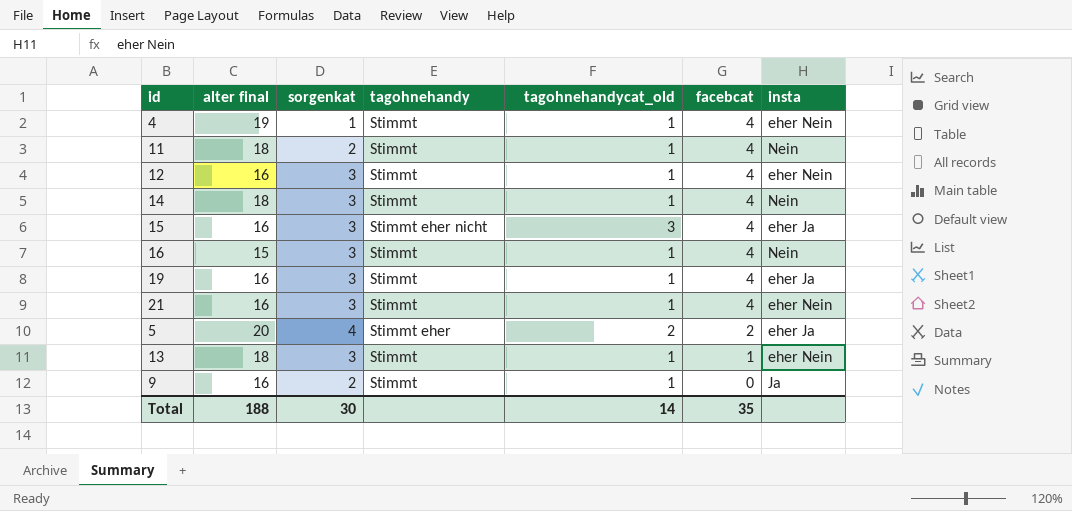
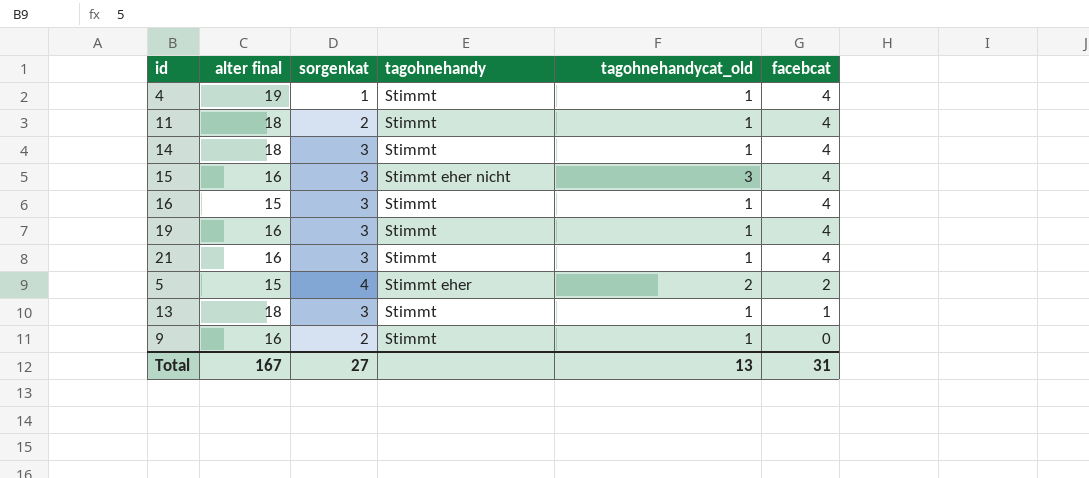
column insta | position: 7 -> none
row 12: 16 | 3 | Stimmt | 1 | 4 | eher Nein -> none
5 | alter final: 20 -> 15
Total | alter final: 188 -> 167
Total | sorgenkat: 30 -> 27
Total | tagohnehandycat_old: 14 -> 13
Total | facebcat: 35 -> 31

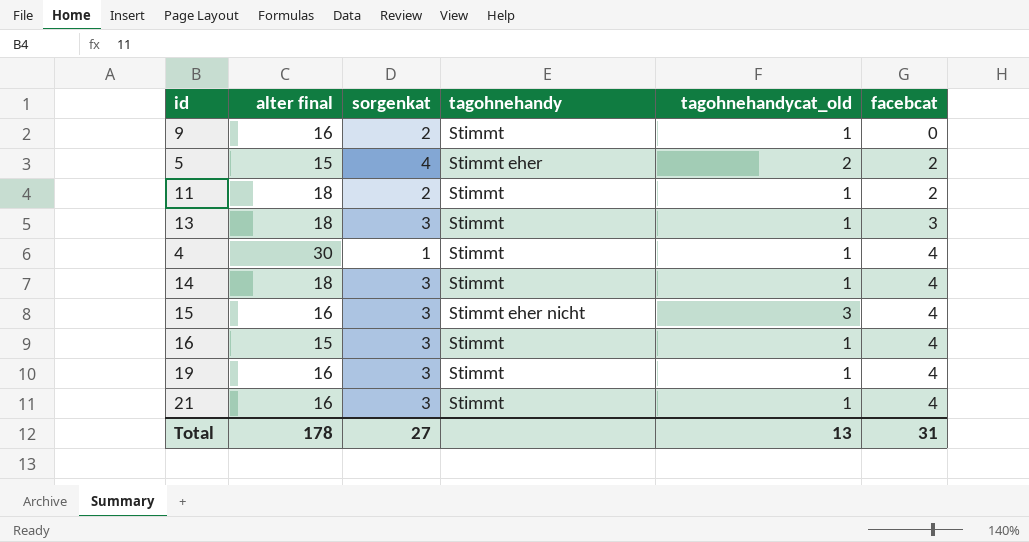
row order: facebcat descending -> facebcat ascending
11 | facebcat: 4 -> 2
13 | facebcat: 1 -> 3
4 | alter final: 19 -> 30
Total | alter final: 167 -> 178

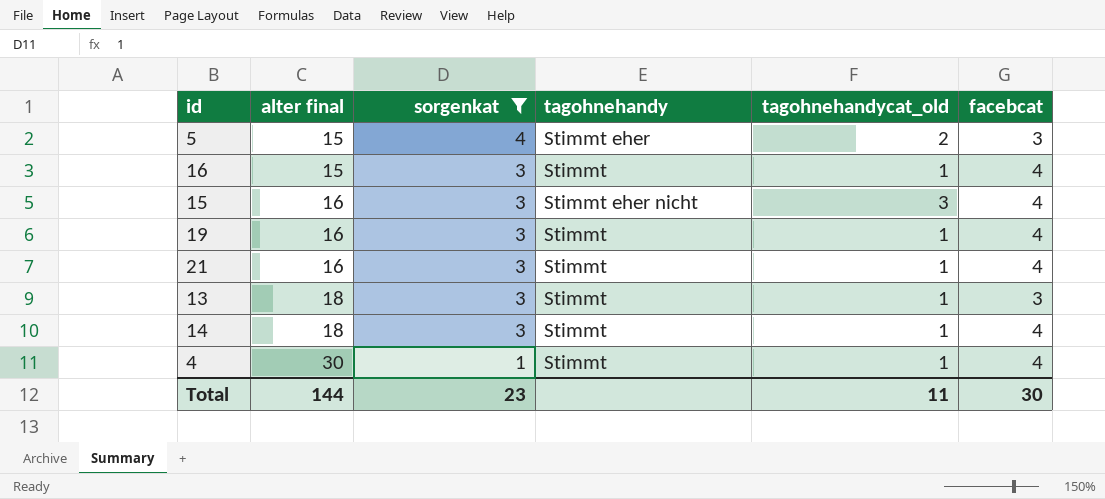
filter: none -> sorgenkat != 2
row order: facebcat ascending -> alter final ascending
5 | facebcat: 2 -> 3
Total | alter final: 178 -> 144
Total | sorgenkat: 27 -> 23
Total | tagohnehandycat_old: 13 -> 11
Total | facebcat: 31 -> 30

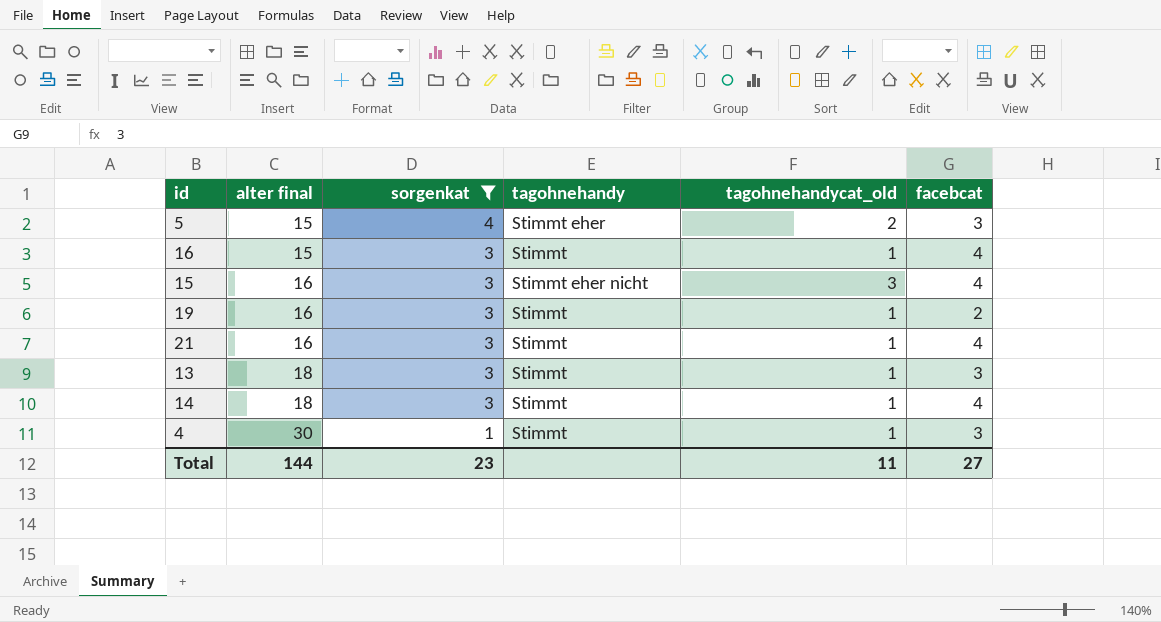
19 | facebcat: 4 -> 2
4 | facebcat: 4 -> 3
Total | facebcat: 30 -> 27

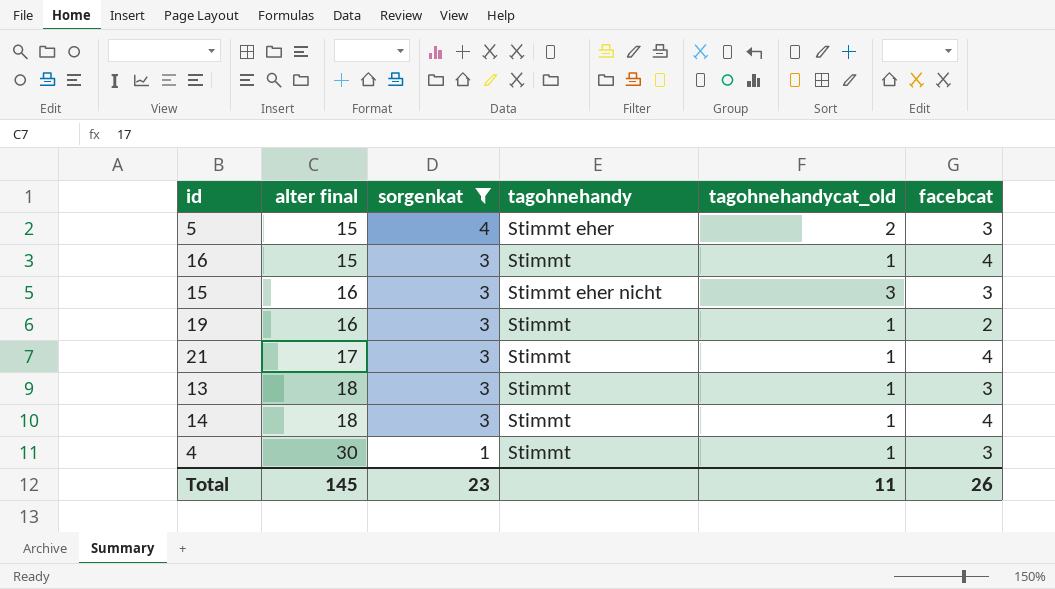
15 | facebcat: 4 -> 3
21 | alter final: 16 -> 17
Total | alter final: 144 -> 145
Total | facebcat: 27 -> 26

